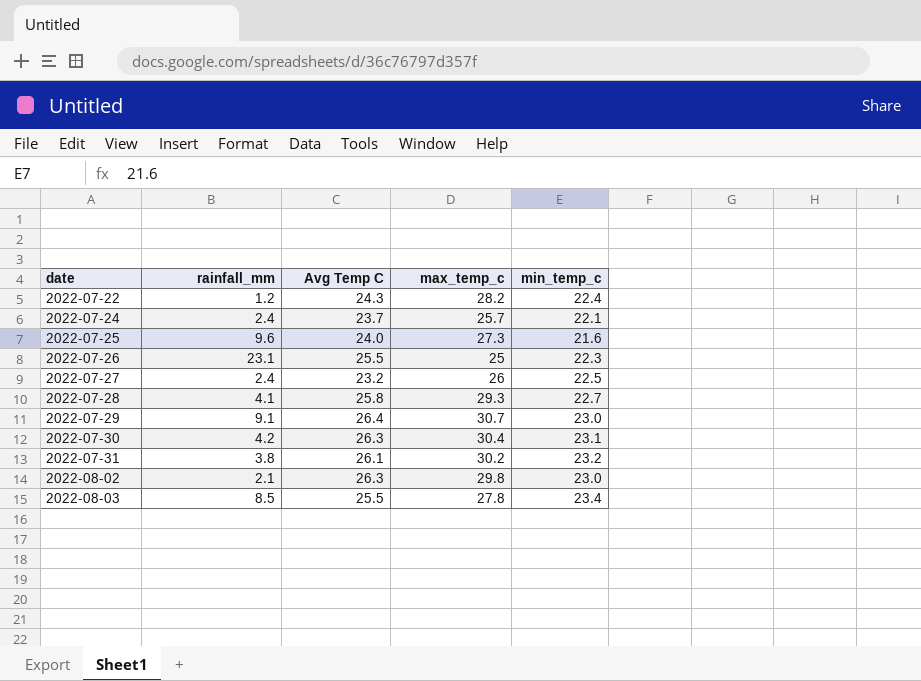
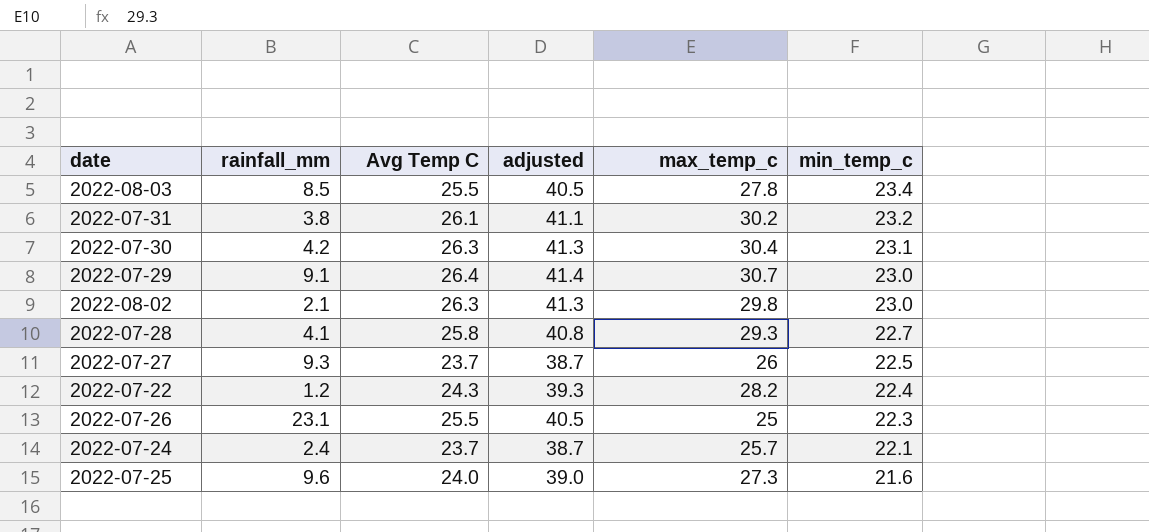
row order: date ascending -> min_temp_c descending
column adjusted | formula: none -> [Avg Temp C] + 15
2022-07-27 | rainfall_mm: 2.4 -> 9.3
2022-07-27 | Avg Temp C: 23.2 -> 23.7

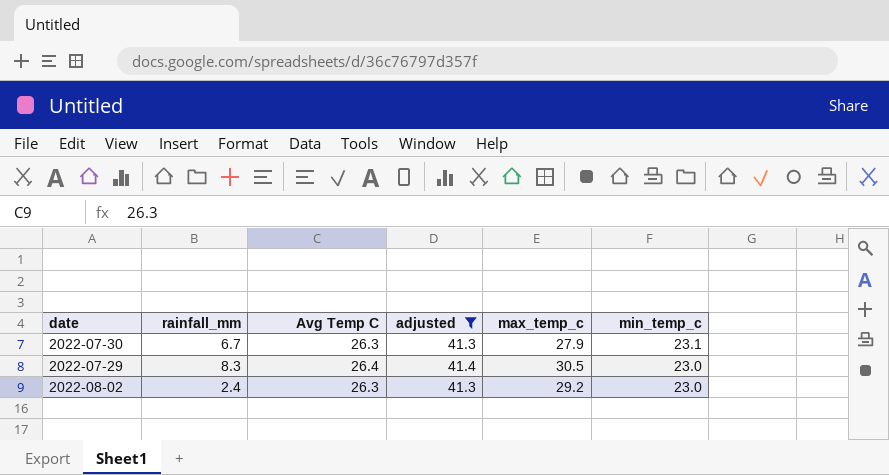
filter: none -> adjusted >= 41.3
2022-07-30 | rainfall_mm: 4.2 -> 6.7
2022-07-30 | max_temp_c: 30.4 -> 27.9
2022-07-29 | rainfall_mm: 9.1 -> 8.3
2022-07-29 | max_temp_c: 30.7 -> 30.5
2022-08-02 | rainfall_mm: 2.1 -> 2.4
2022-08-02 | max_temp_c: 29.8 -> 29.2

